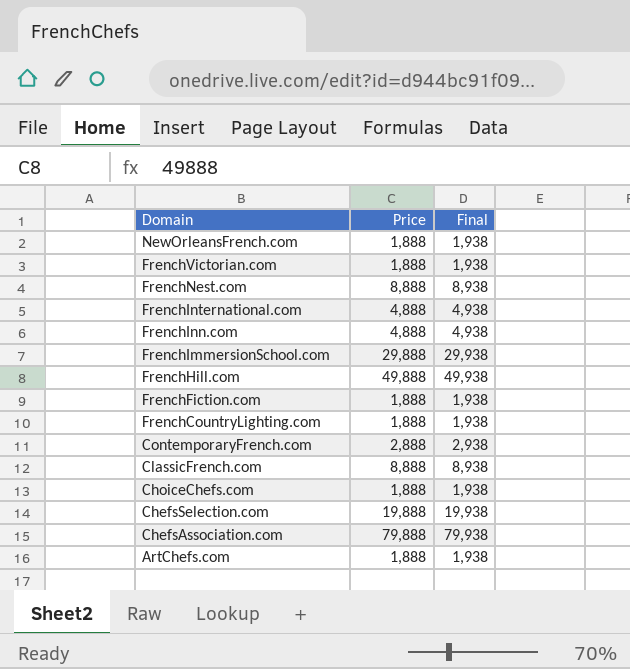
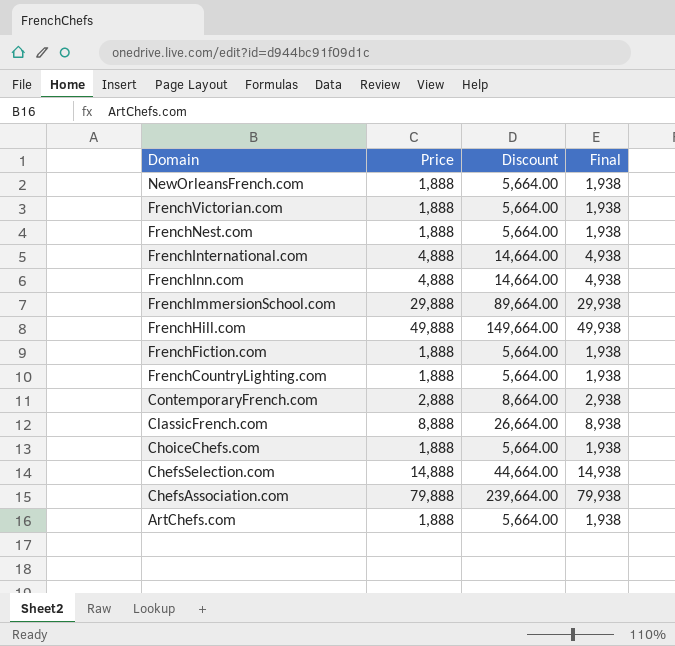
column Discount | formula: none -> [Price] * 3
FrenchNest.com | Price: 8,888 -> 1,888
FrenchNest.com | Final: 8,938 -> 1,938
ChefsSelection.com | Price: 19,888 -> 14,888
ChefsSelection.com | Final: 19,938 -> 14,938

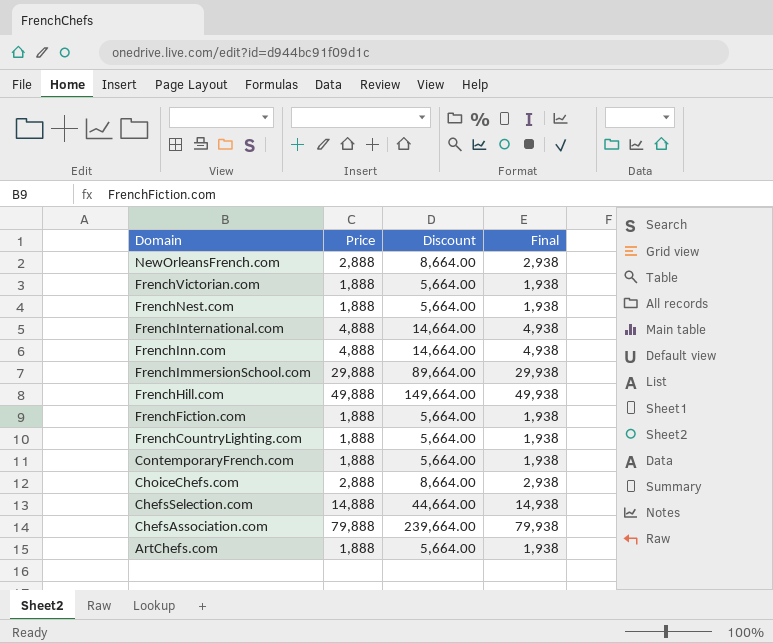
row ClassicFrench.com: 8,888 | 26,664.00 | 8,938 -> none
NewOrleansFrench.com | Price: 1,888 -> 2,888
NewOrleansFrench.com | Discount: 5,664.00 -> 8,664.00
NewOrleansFrench.com | Final: 1,938 -> 2,938
ContemporaryFrench.com | Price: 2,888 -> 1,888
ContemporaryFrench.com | Discount: 8,664.00 -> 5,664.00
ContemporaryFrench.com | Final: 2,938 -> 1,938
ChoiceChefs.com | Price: 1,888 -> 2,888
ChoiceChefs.com | Discount: 5,664.00 -> 8,664.00
ChoiceChefs.com | Final: 1,938 -> 2,938

